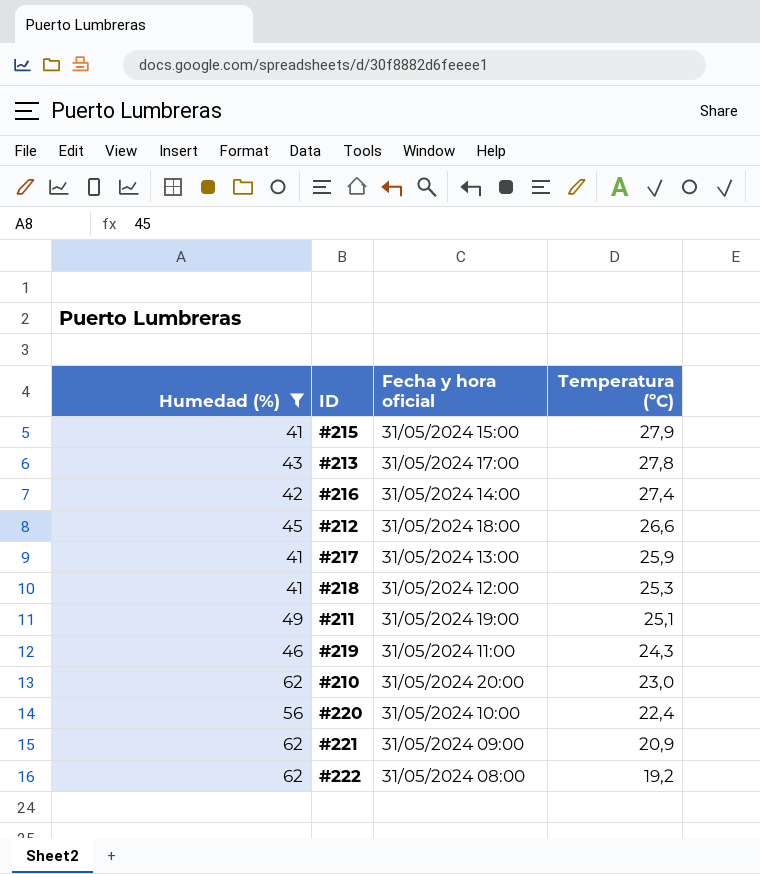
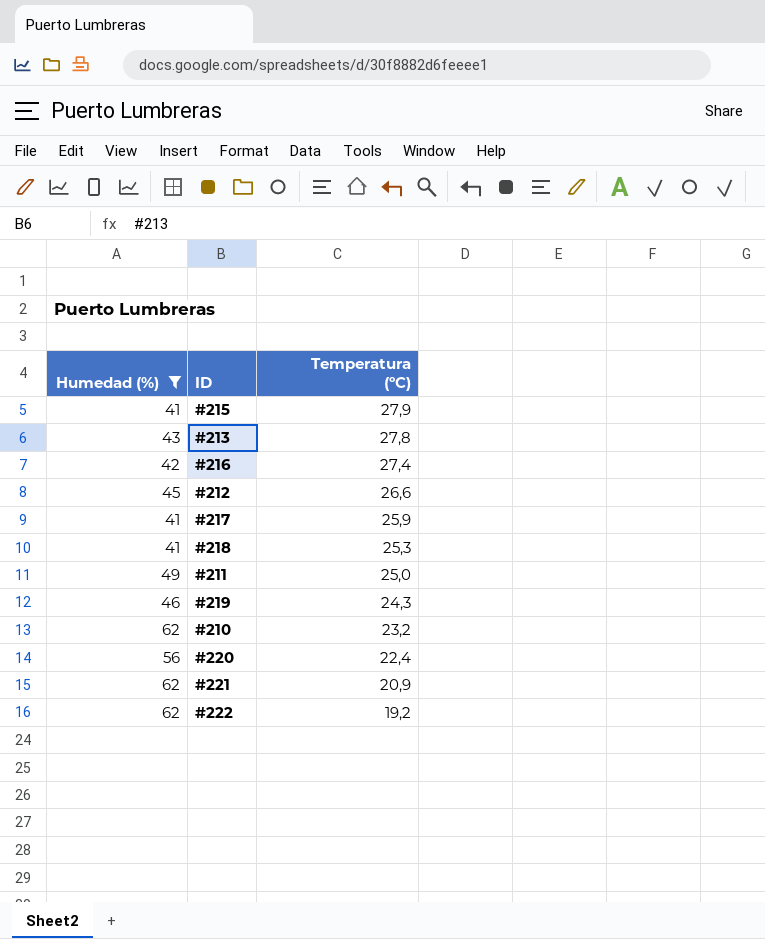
column Fecha y hora oficial | position: 3 -> none
#211 | Temperatura (ºC): 25,1 -> 25,0
#210 | Temperatura (ºC): 23,0 -> 23,2

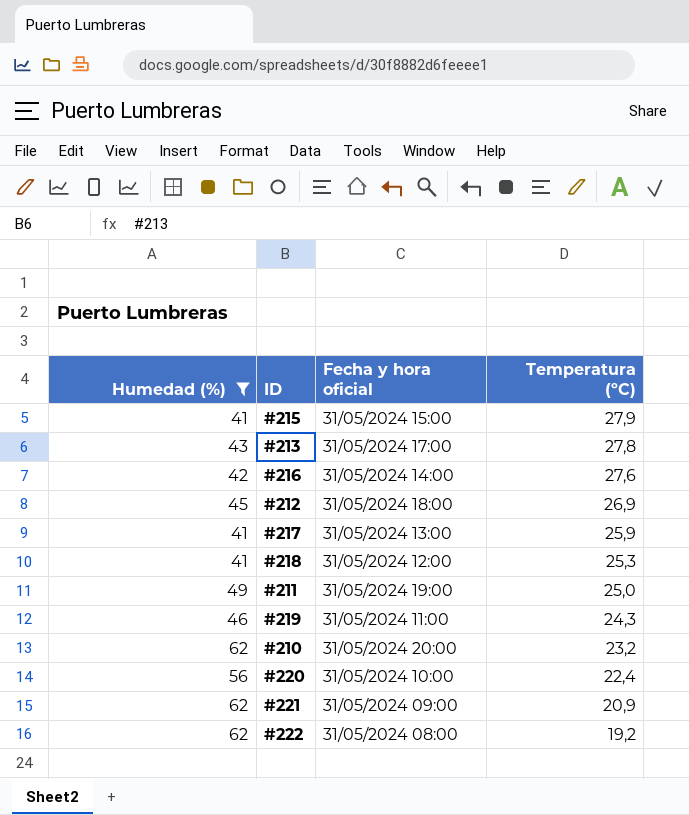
column Fecha y hora oficial | position: none -> 3
#216 | Temperatura (ºC): 27,4 -> 27,6
#212 | Temperatura (ºC): 26,6 -> 26,9

